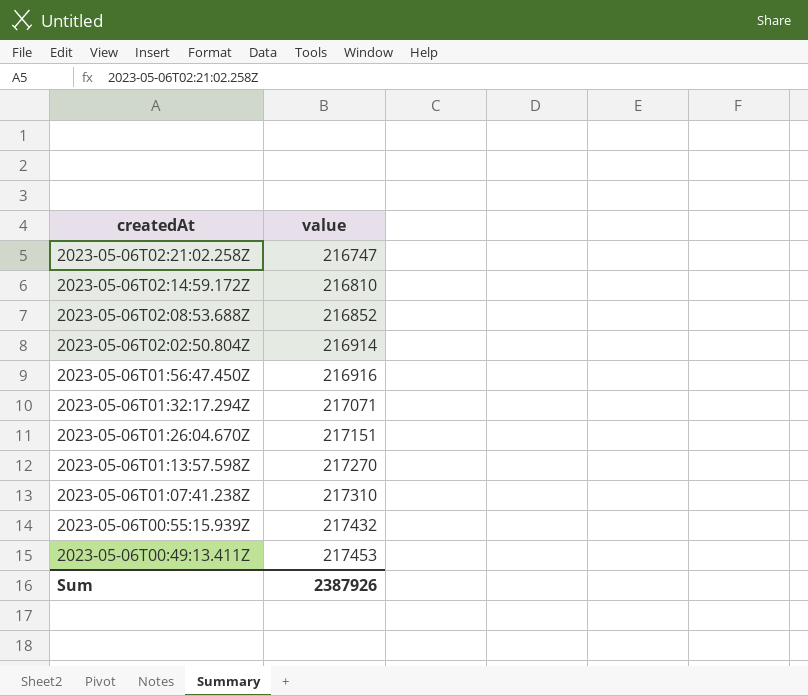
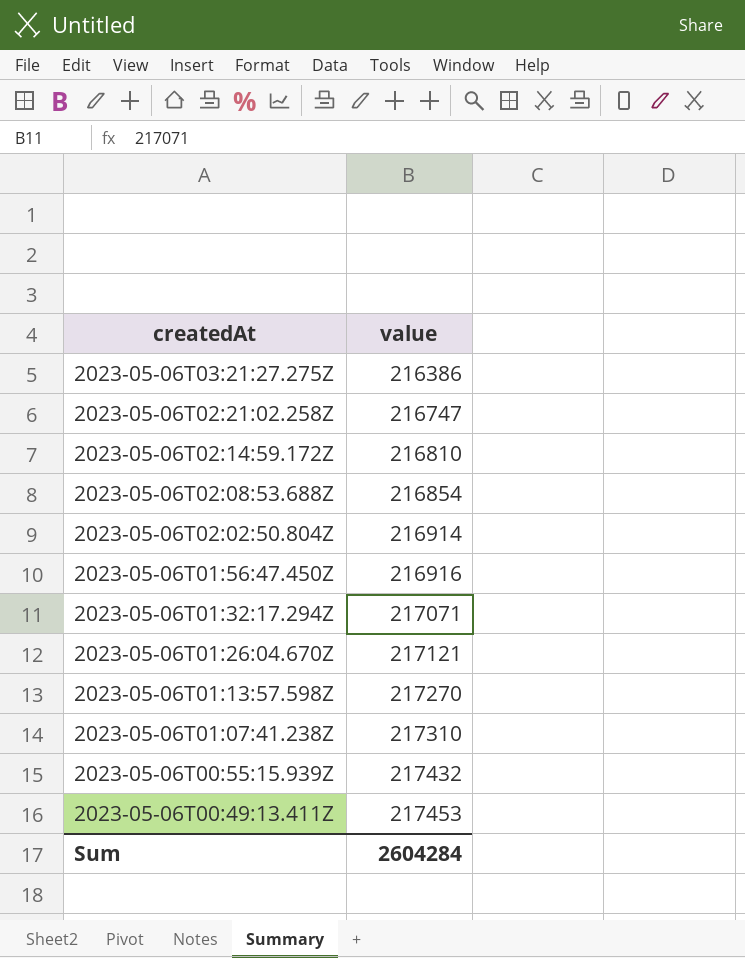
row 2023-05-06T03:21:27.275Z: none -> 216386
2023-05-06T02:08:53.688Z | value: 216852 -> 216854
2023-05-06T01:26:04.670Z | value: 217151 -> 217121
Sum | value: 2387926 -> 2604284

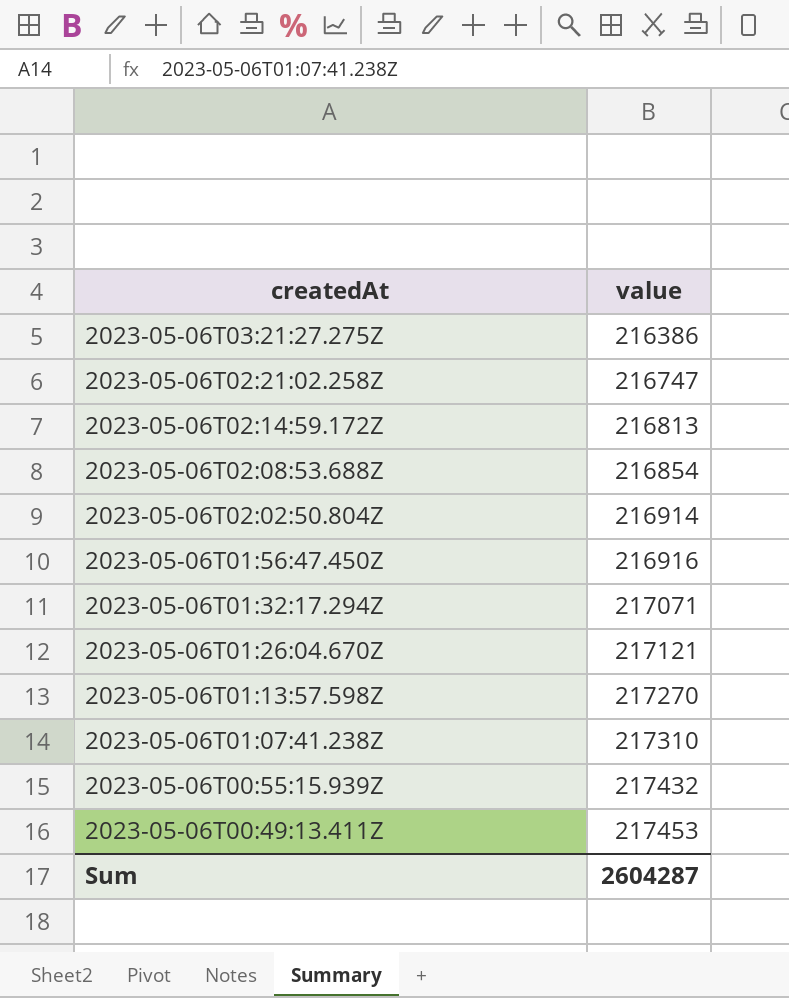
2023-05-06T02:14:59.172Z | value: 216810 -> 216813
Sum | value: 2604284 -> 2604287

